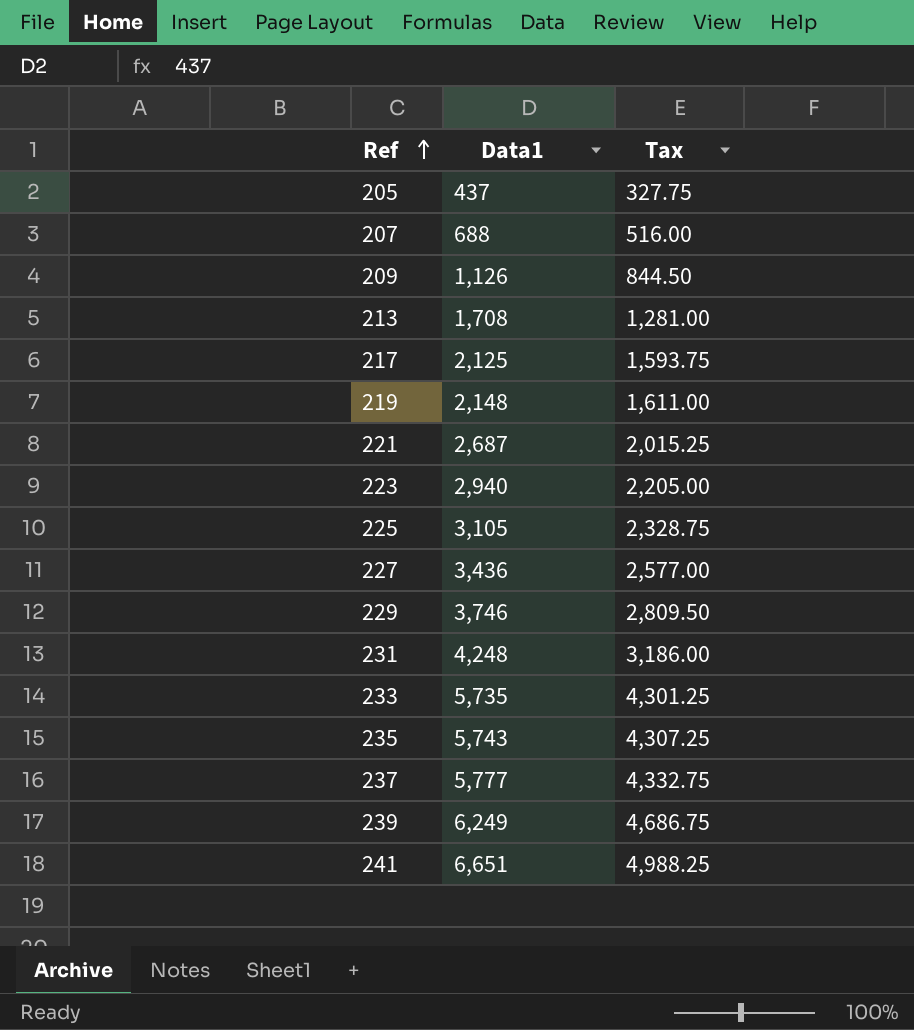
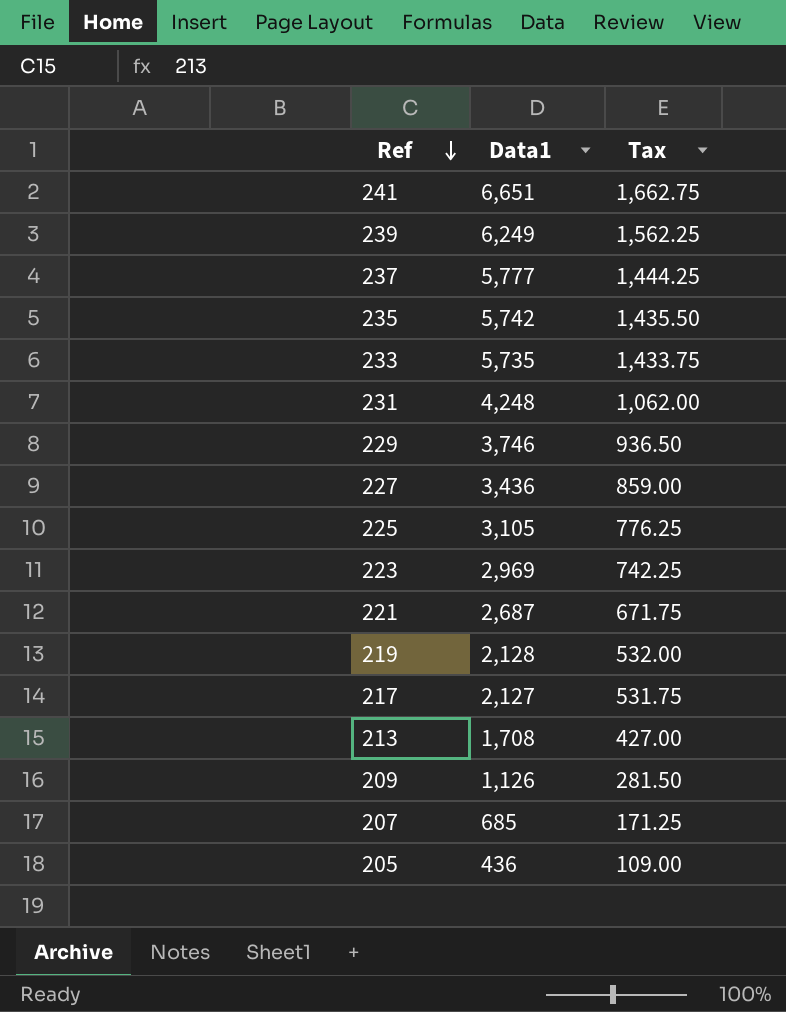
row order: Ref ascending -> Ref descending
column Tax | formula: [Data1] * 0.75 -> [Data1] * 0.25
235 | Data1: 5,743 -> 5,742
223 | Data1: 2,940 -> 2,969
219 | Data1: 2,148 -> 2,128
217 | Data1: 2,125 -> 2,127
207 | Data1: 688 -> 685
205 | Data1: 437 -> 436

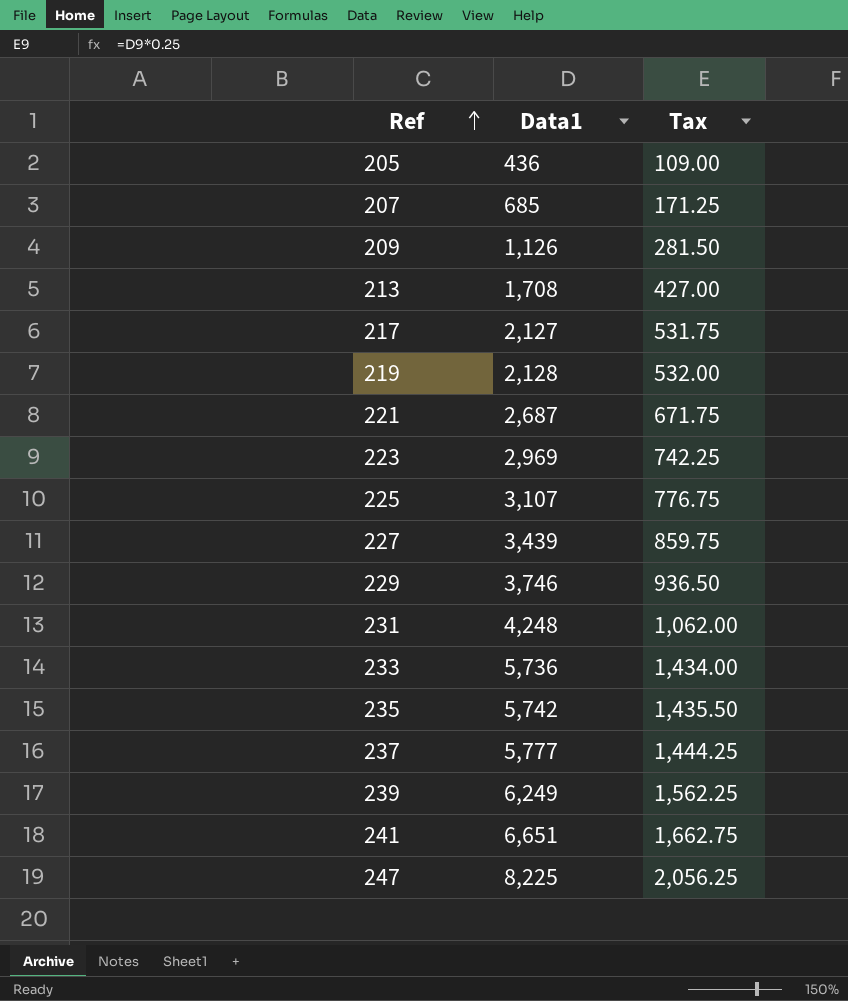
row order: Ref descending -> Ref ascending
225 | Data1: 3,105 -> 3,107
225 | Tax: 776.25 -> 776.75
227 | Data1: 3,436 -> 3,439
227 | Tax: 859.00 -> 859.75
233 | Data1: 5,735 -> 5,736
233 | Tax: 1,433.75 -> 1,434.00
row 247: none -> 8,225 | 2,056.25

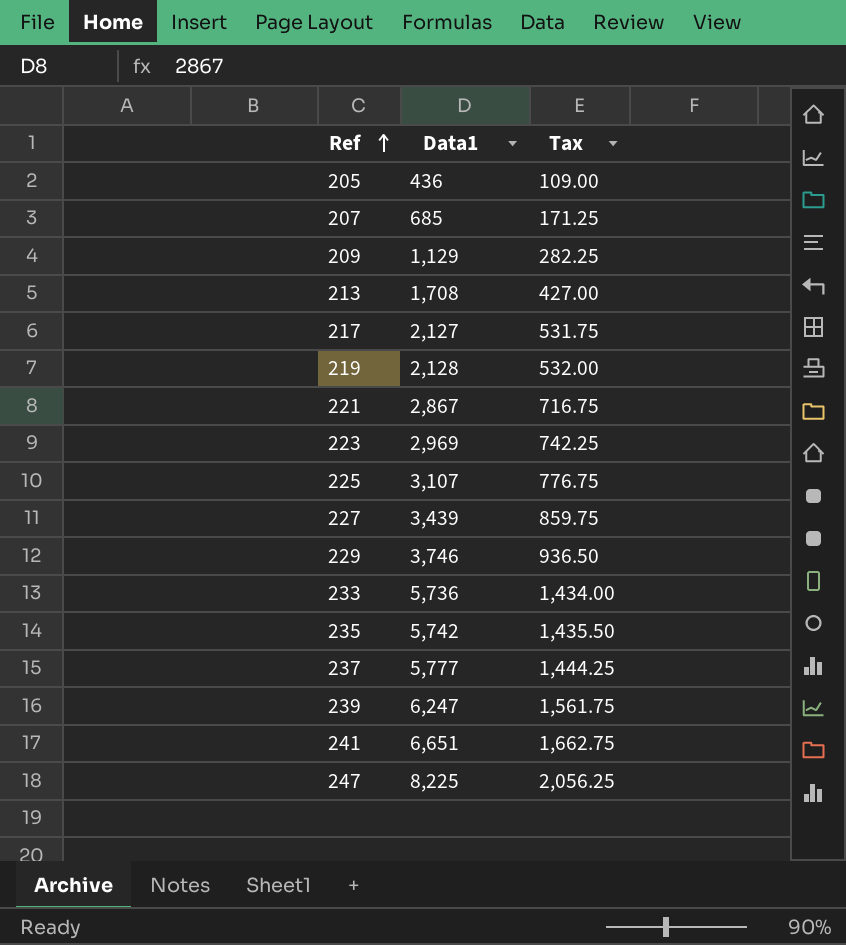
row 231: 4,248 | 1,062.00 -> none
209 | Data1: 1,126 -> 1,129
209 | Tax: 281.50 -> 282.25
221 | Data1: 2,687 -> 2,867
221 | Tax: 671.75 -> 716.75
239 | Data1: 6,249 -> 6,247
239 | Tax: 1,562.25 -> 1,561.75

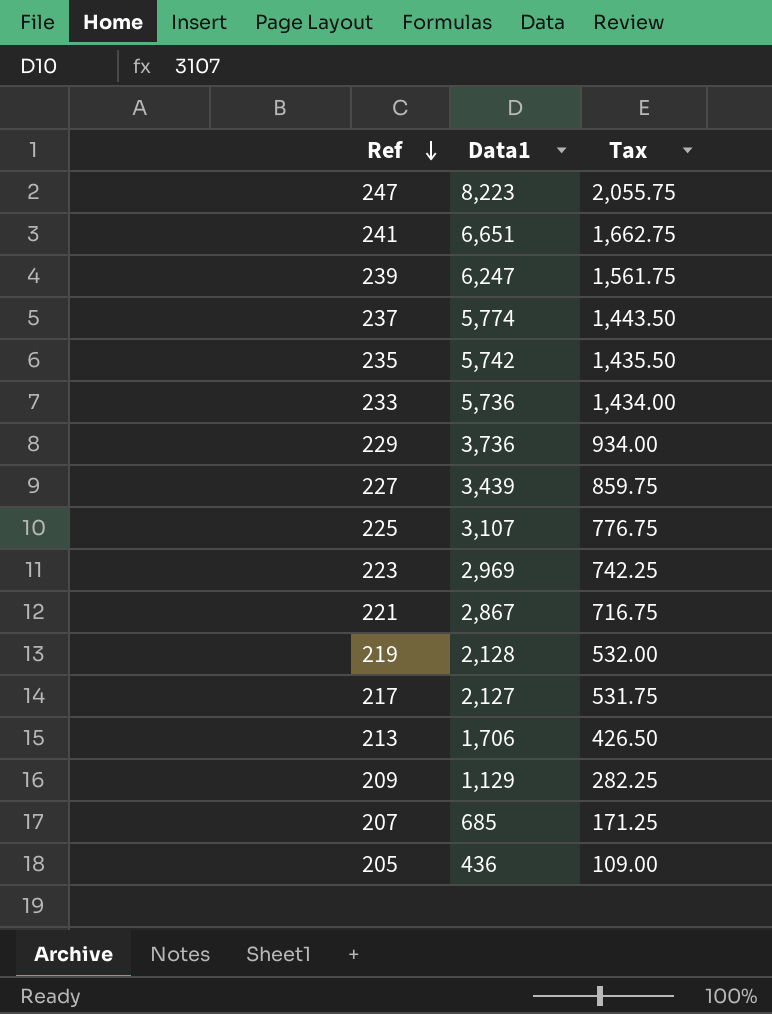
row order: Ref ascending -> Ref descending
247 | Data1: 8,225 -> 8,223
247 | Tax: 2,056.25 -> 2,055.75
237 | Data1: 5,777 -> 5,774
237 | Tax: 1,444.25 -> 1,443.50
229 | Data1: 3,746 -> 3,736
229 | Tax: 936.50 -> 934.00
213 | Data1: 1,708 -> 1,706
213 | Tax: 427.00 -> 426.50

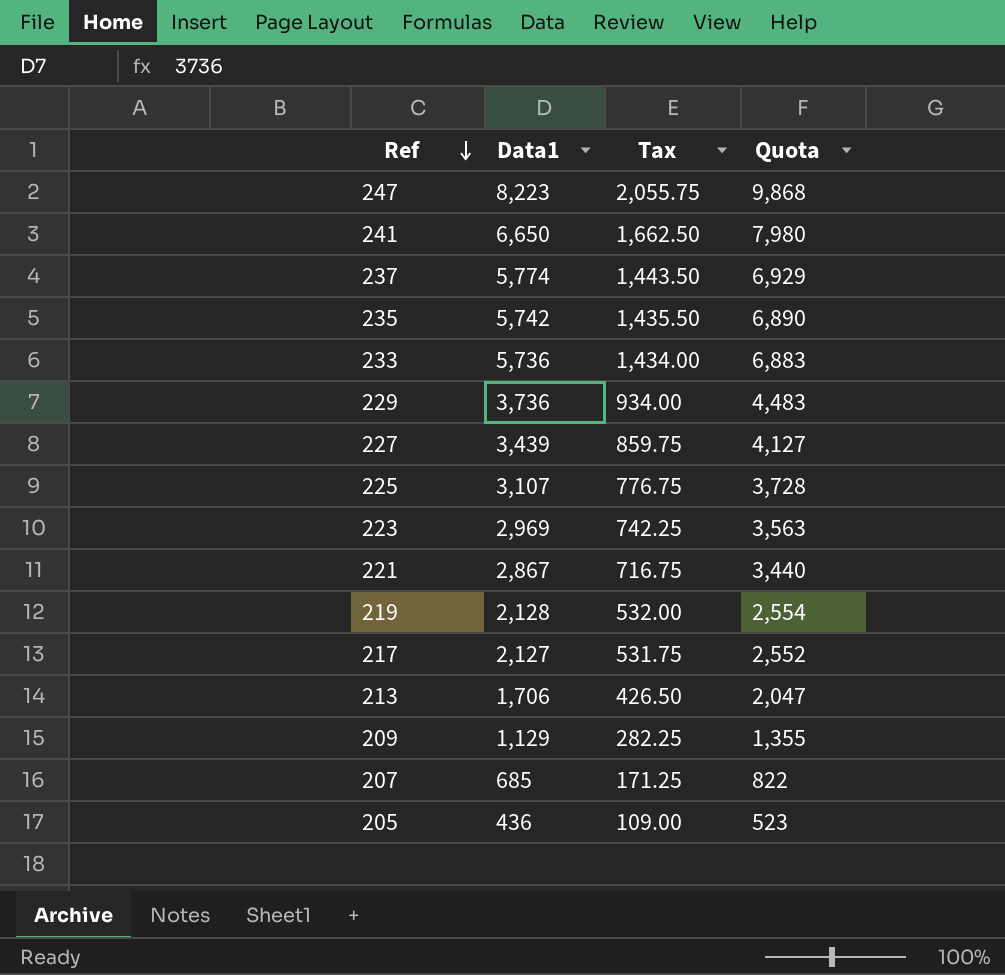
column Quota | formula: none -> [Data1] * 1.2
row 239: 6,247 | 1,561.75 -> none
241 | Data1: 6,651 -> 6,650
241 | Tax: 1,662.75 -> 1,662.50

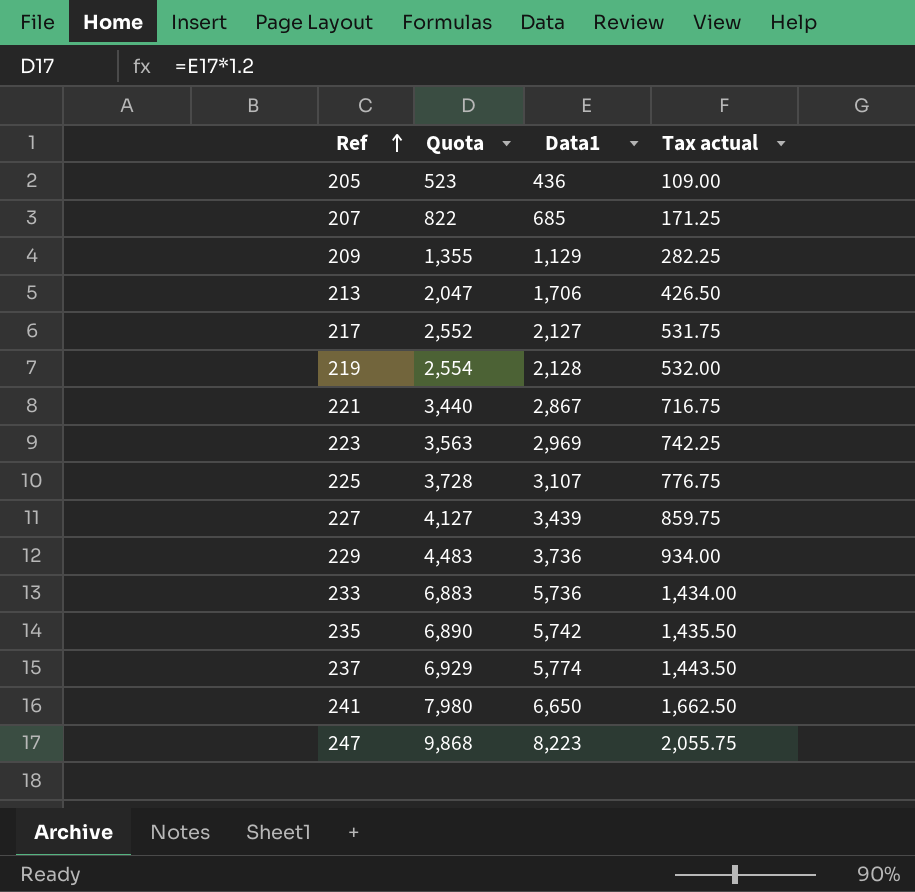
row order: Ref descending -> Ref ascending
column Quota | position: 4 -> 2
column name: Tax -> Tax actual

